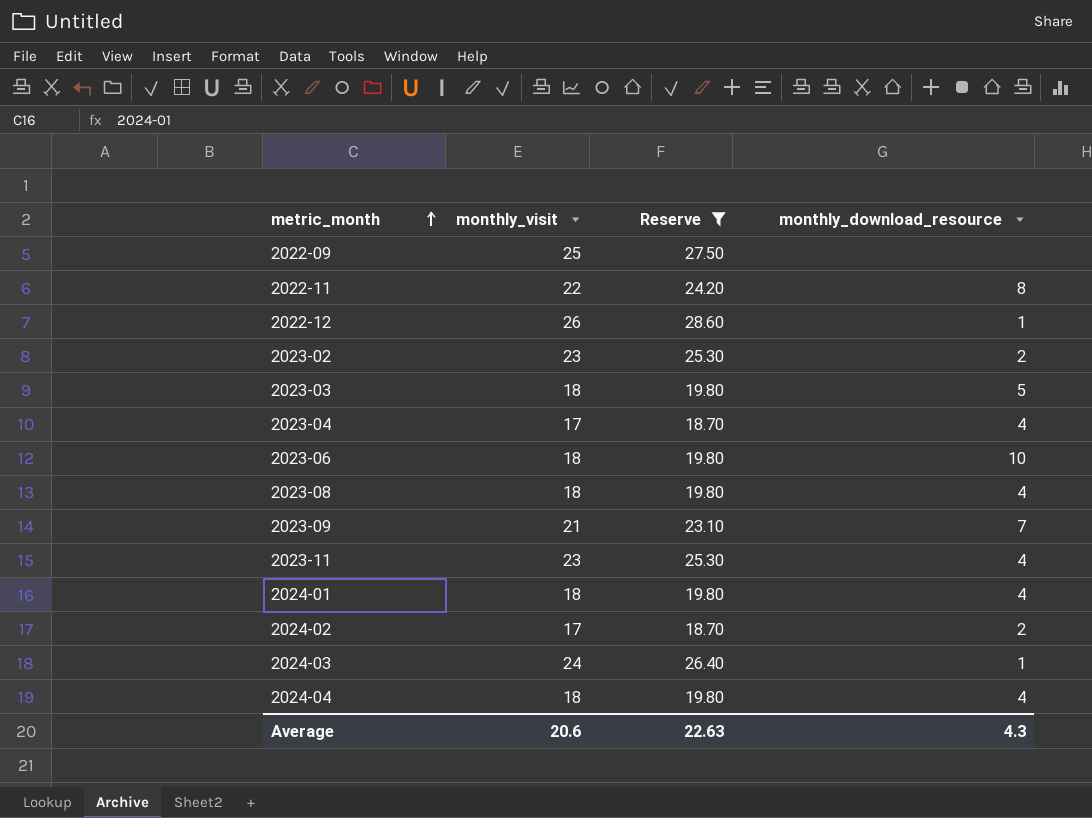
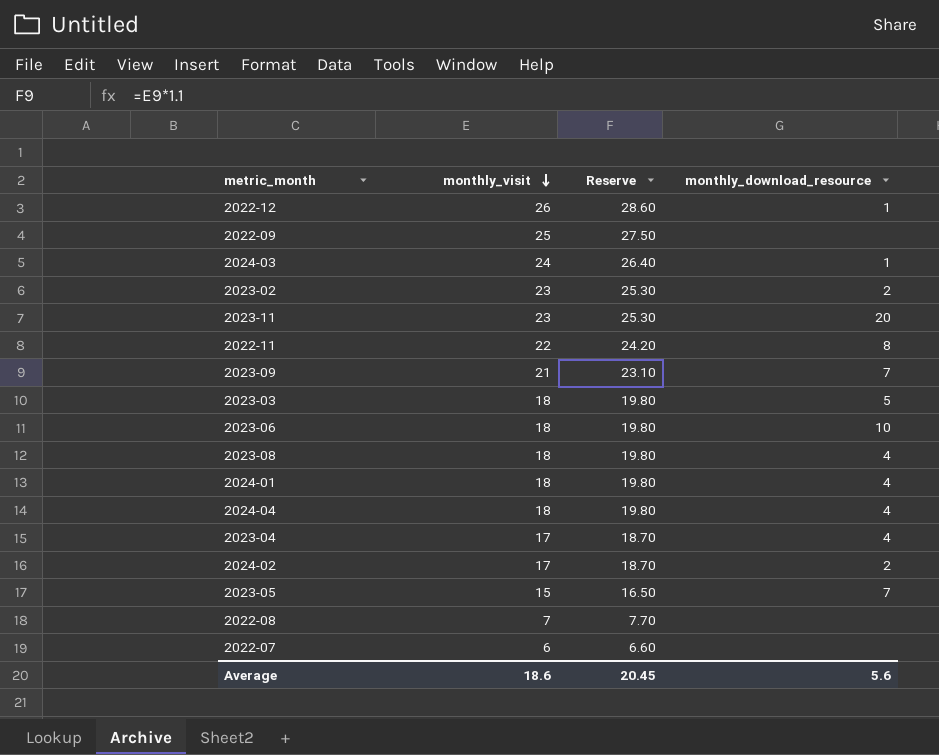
filter: Reserve >= 18.70 -> none
row order: metric_month ascending -> monthly_visit descending
2023-11 | monthly_download_resource: 4 -> 20
Average | monthly_visit: 20.6 -> 18.6
Average | Reserve: 22.63 -> 20.45
Average | monthly_download_resource: 4.3 -> 5.6

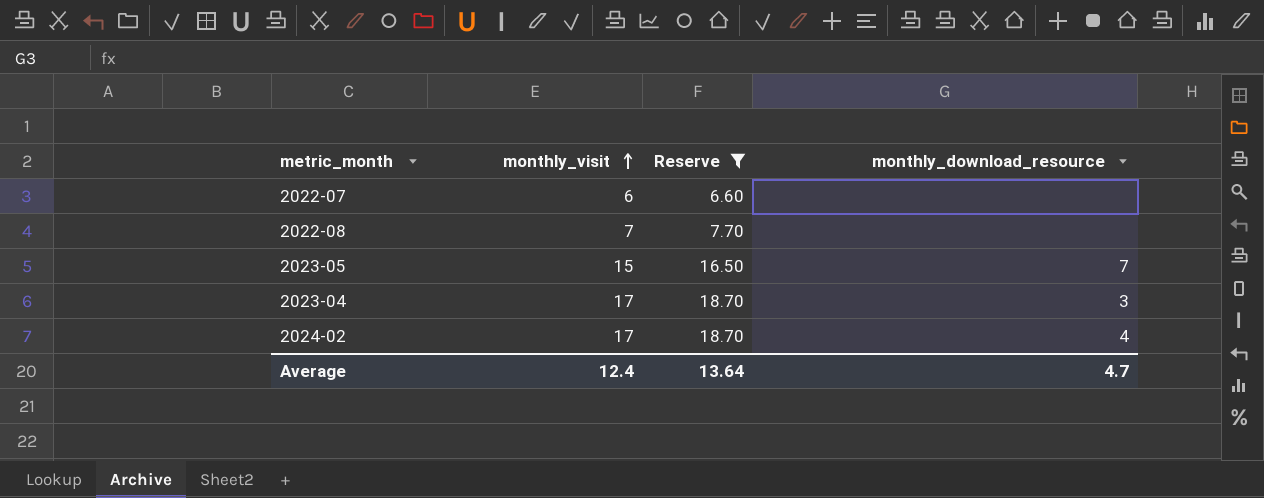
filter: none -> Reserve <= 18.70
row order: monthly_visit descending -> monthly_visit ascending
2023-04 | monthly_download_resource: 4 -> 3
2024-02 | monthly_download_resource: 2 -> 4
Average | monthly_visit: 18.6 -> 12.4
Average | Reserve: 20.45 -> 13.64
Average | monthly_download_resource: 5.6 -> 4.7

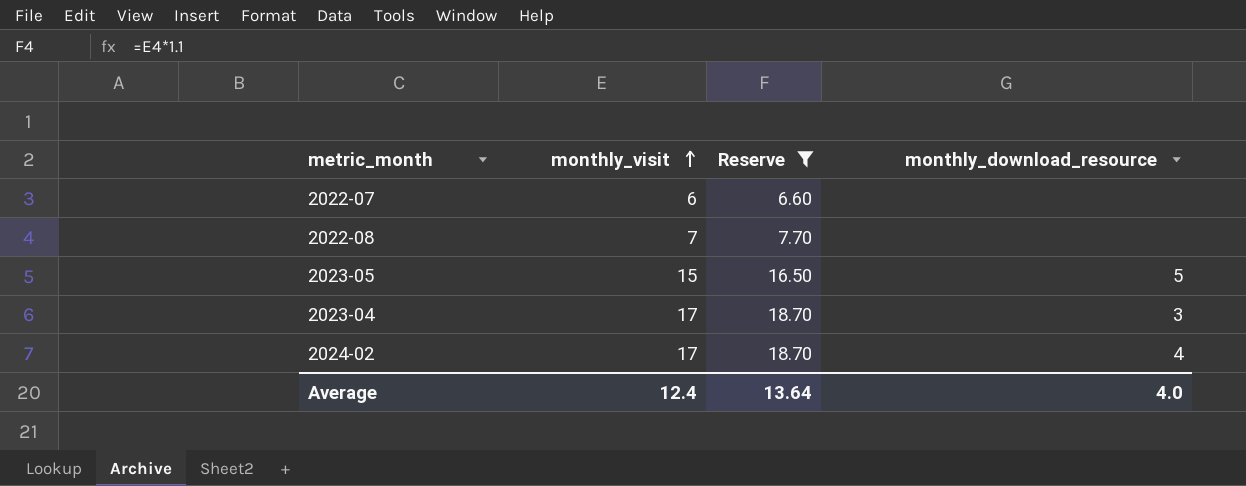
2023-05 | monthly_download_resource: 7 -> 5
Average | monthly_download_resource: 4.7 -> 4.0

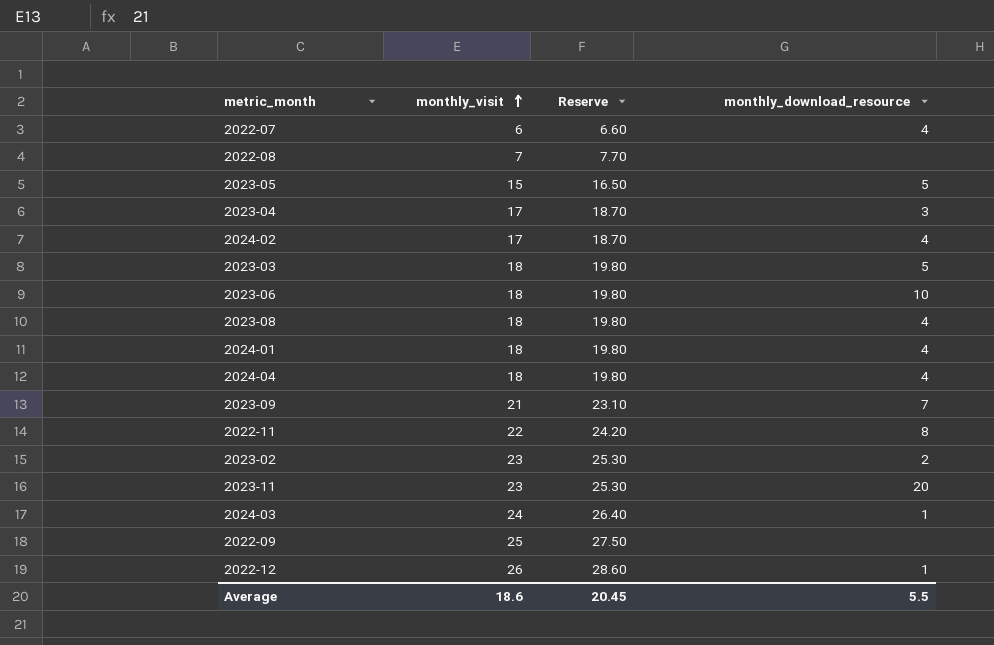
filter: Reserve <= 18.70 -> none
2022-07 | monthly_download_resource: none -> 4
Average | monthly_visit: 12.4 -> 18.6
Average | Reserve: 13.64 -> 20.45
Average | monthly_download_resource: 4.0 -> 5.5

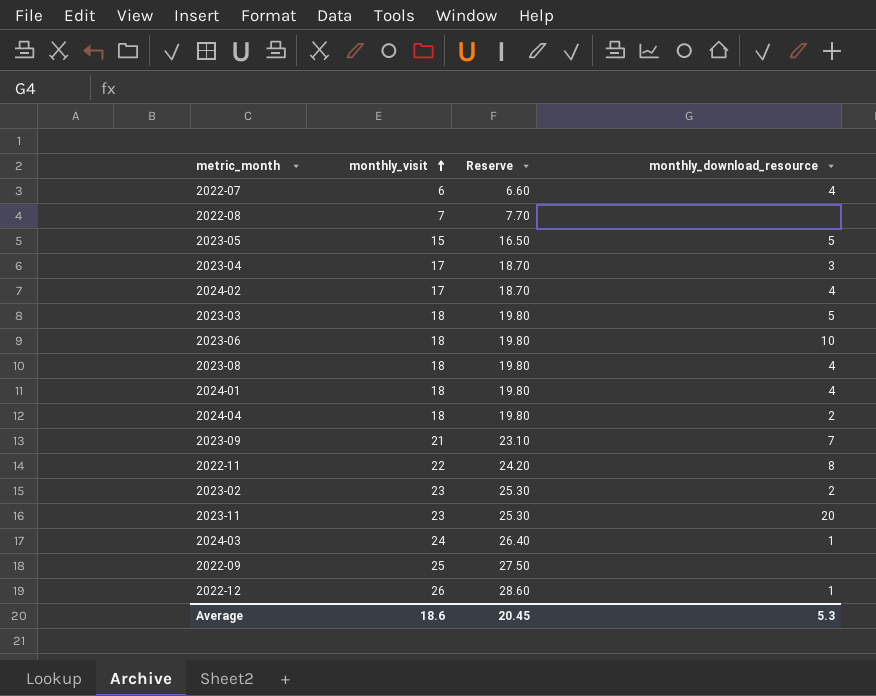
2024-04 | monthly_download_resource: 4 -> 2
Average | monthly_download_resource: 5.5 -> 5.3

